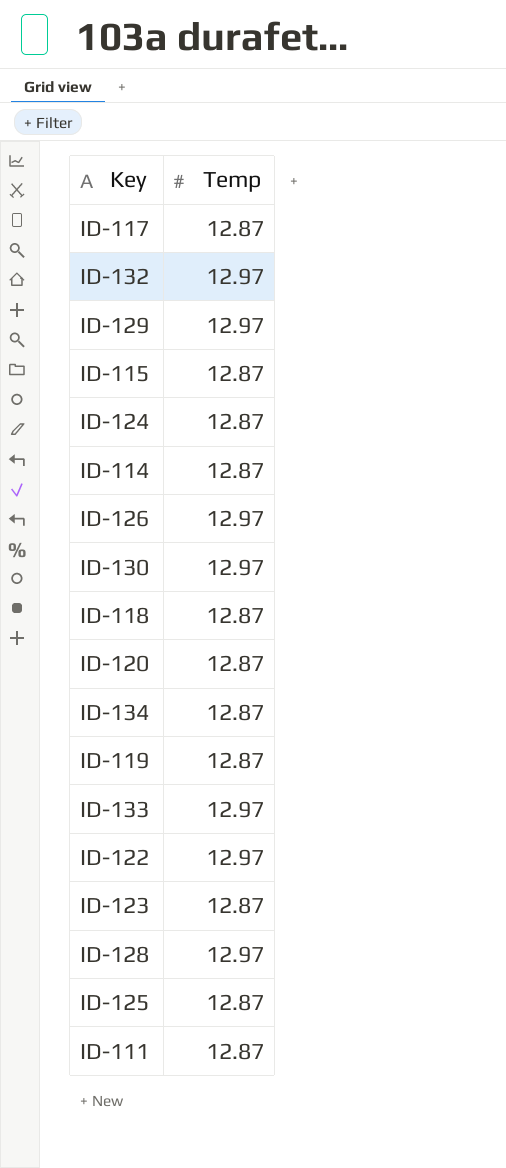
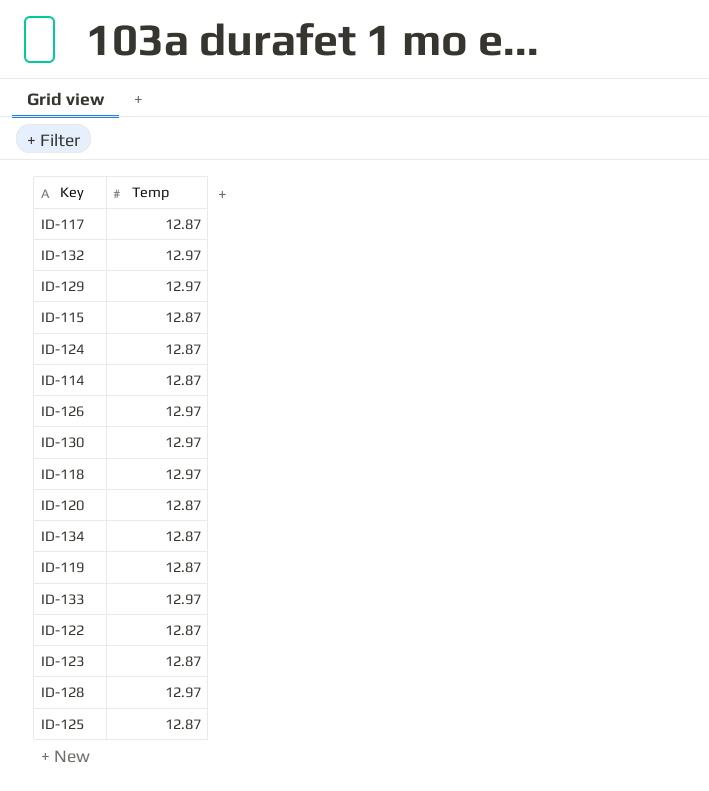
row ID-111: 12.87 -> none
ID-118 | Temp: 12.87 -> 12.97
ID-122 | Temp: 12.97 -> 12.87

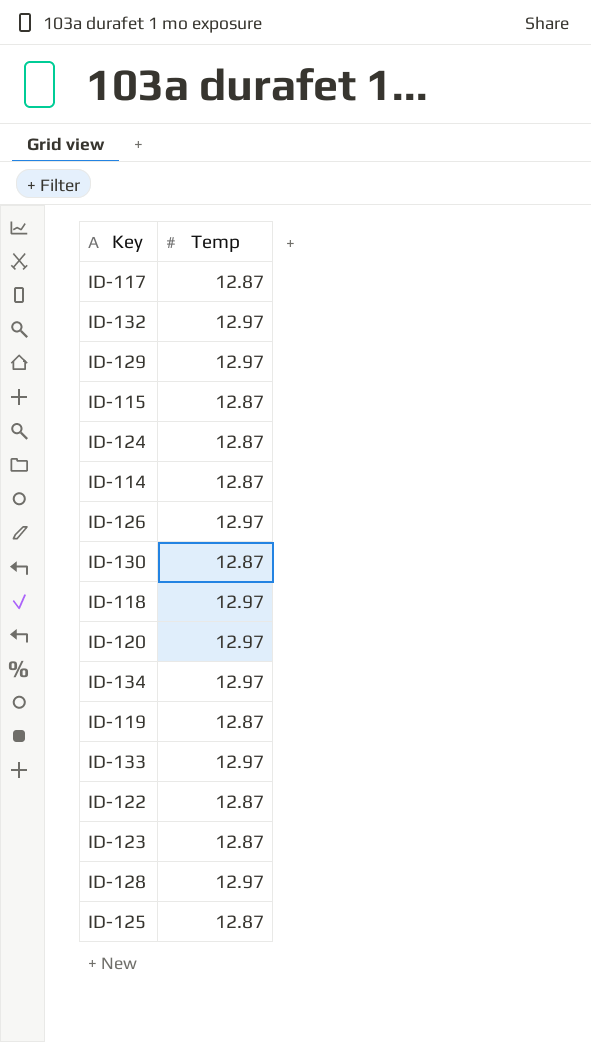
ID-130 | Temp: 12.97 -> 12.87
ID-120 | Temp: 12.87 -> 12.97
ID-134 | Temp: 12.87 -> 12.97

